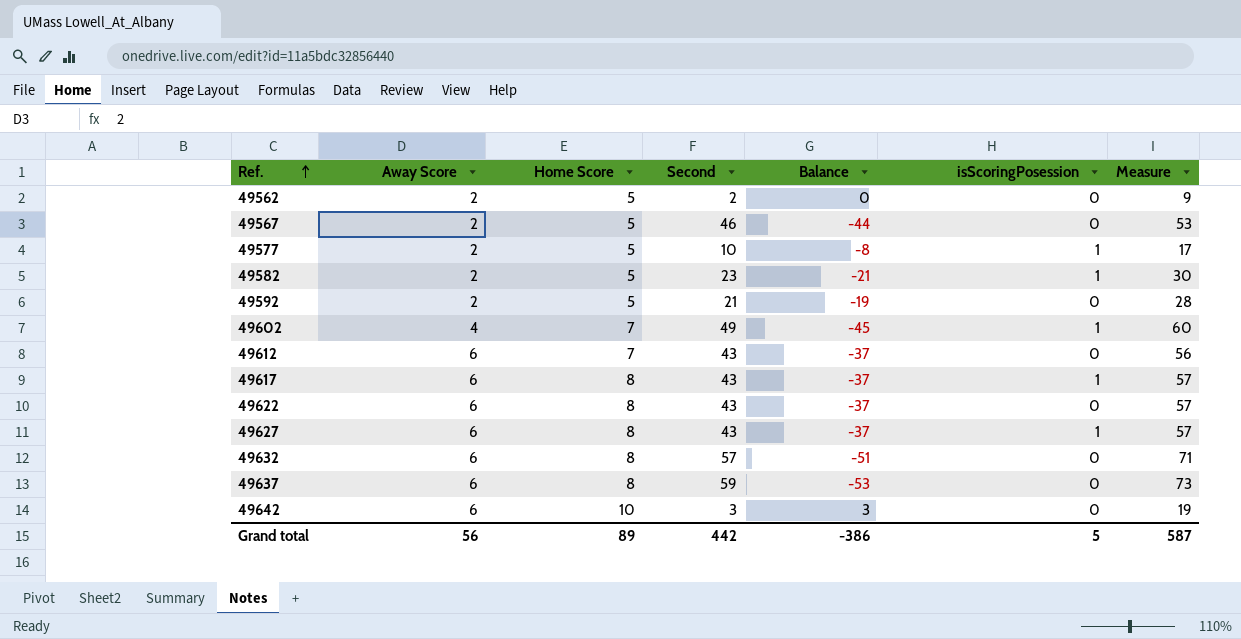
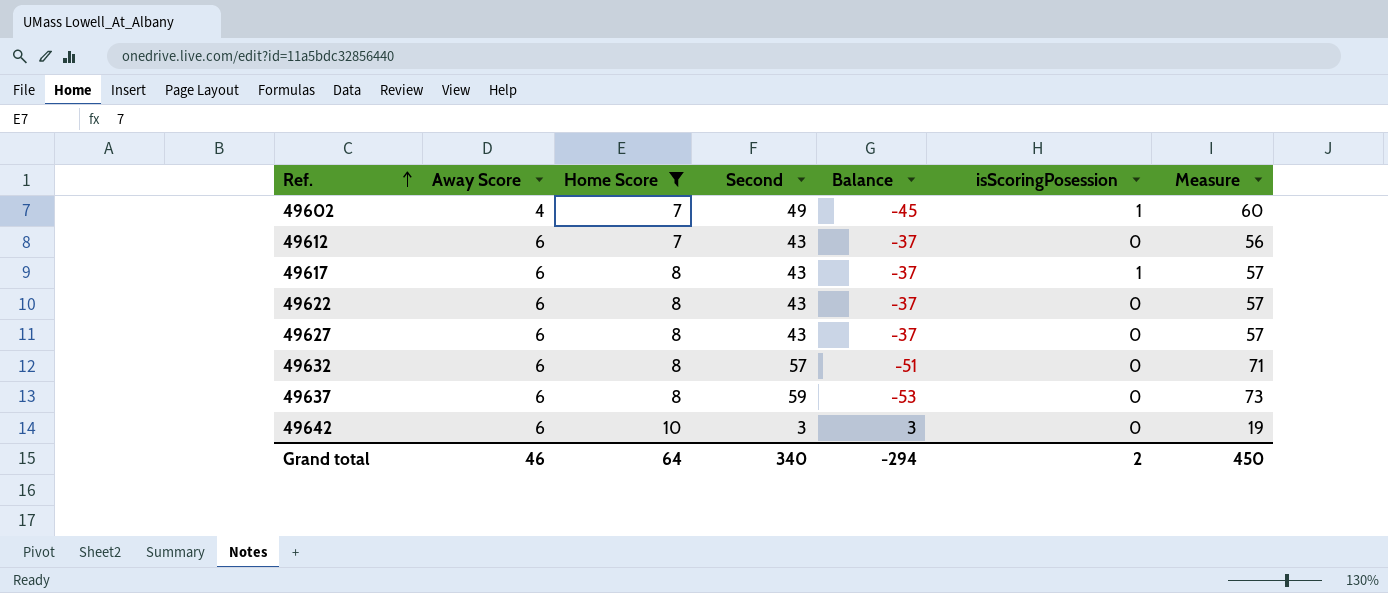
filter: none -> Home Score != 5
49627 | isScoringPosession: 1 -> 0
Grand total | Away Score: 56 -> 46
Grand total | Home Score: 89 -> 64
Grand total | Second: 442 -> 340
Grand total | Balance: -386 -> -294
Grand total | isScoringPosession: 5 -> 2
Grand total | Measure: 587 -> 450

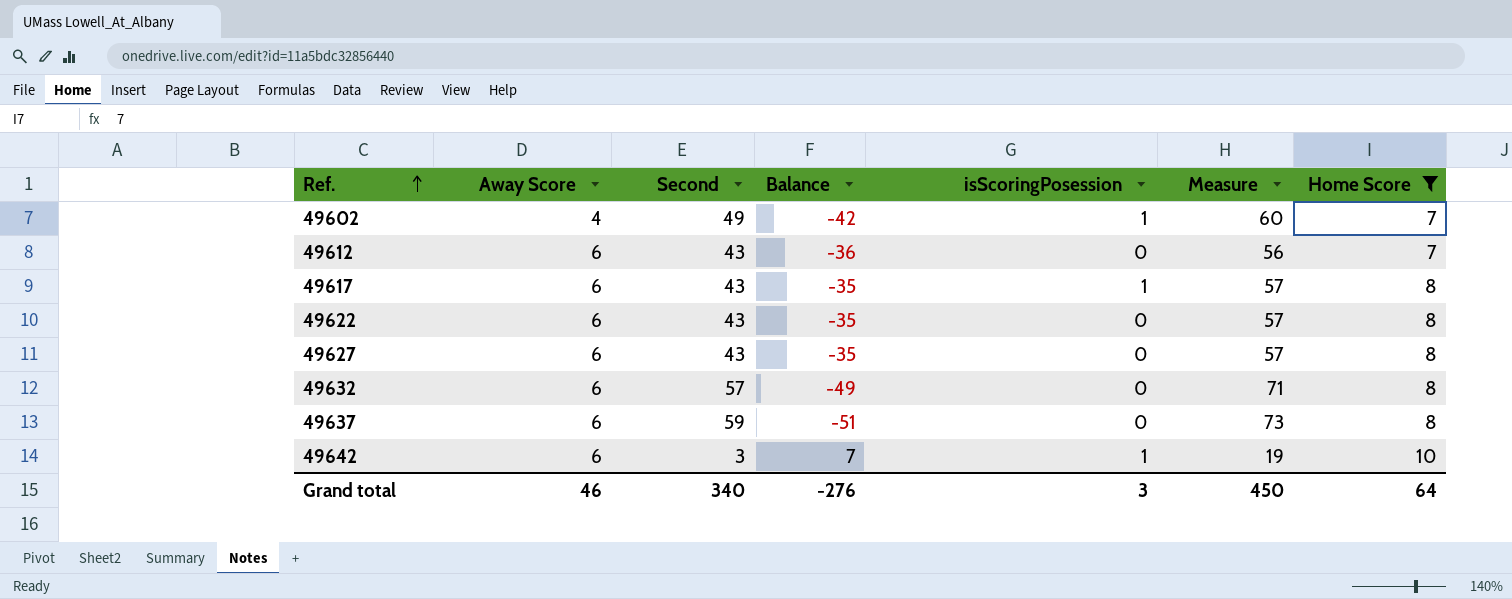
column Balance | formula: [Away Score] - [Second] -> [Home Score] - [Second]
column Home Score | position: 3 -> 7
49642 | isScoringPosession: 0 -> 1
Grand total | Balance: -294 -> -276
Grand total | isScoringPosession: 2 -> 3

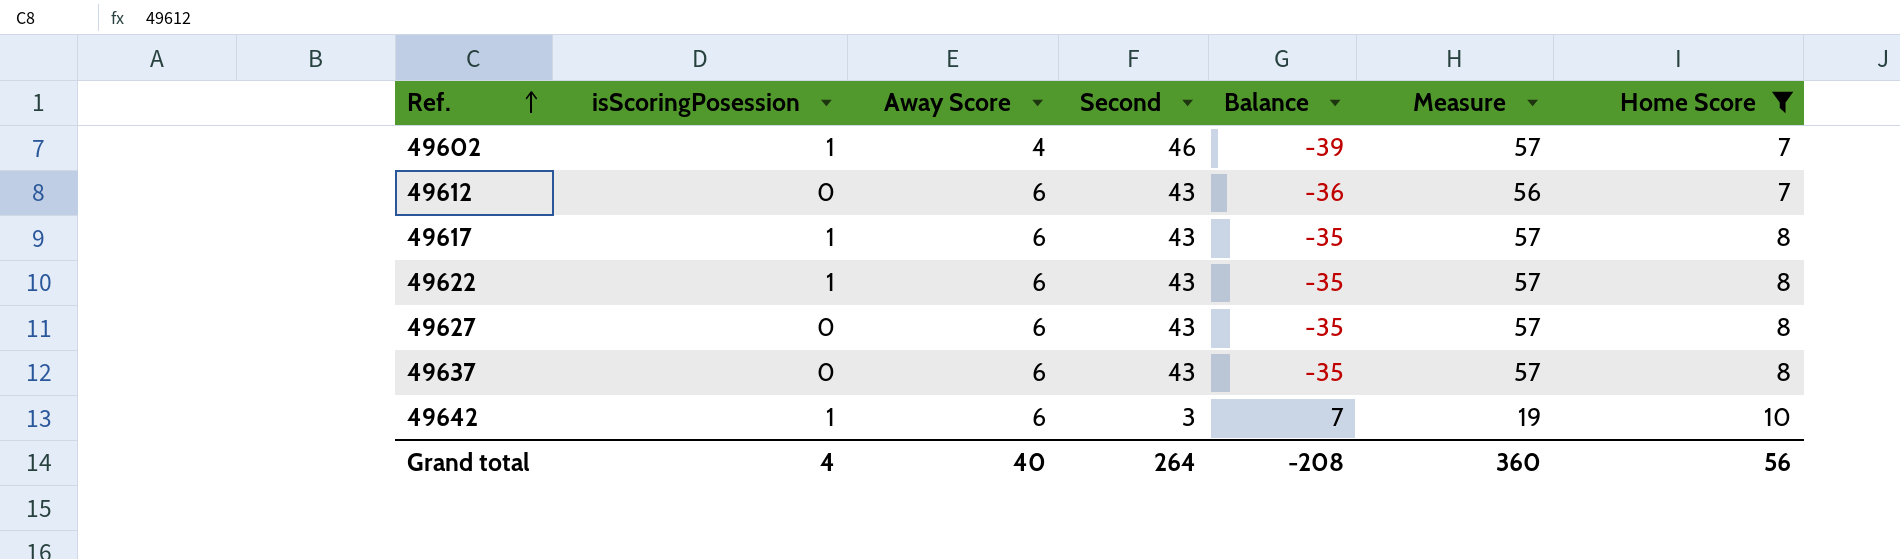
column isScoringPosession | position: 5 -> 2
row 49632: 6 | 57 | -49 | 0 | 71 | 8 -> none
49602 | Second: 49 -> 46
49602 | Balance: -42 -> -39
49602 | Measure: 60 -> 57
49622 | isScoringPosession: 0 -> 1
49637 | Second: 59 -> 43
49637 | Balance: -51 -> -35
49637 | Measure: 73 -> 57
Grand total | isScoringPosession: 3 -> 4
Grand total | Away Score: 46 -> 40
Grand total | Second: 340 -> 264
Grand total | Balance: -276 -> -208
Grand total | Measure: 450 -> 360
Grand total | Home Score: 64 -> 56

